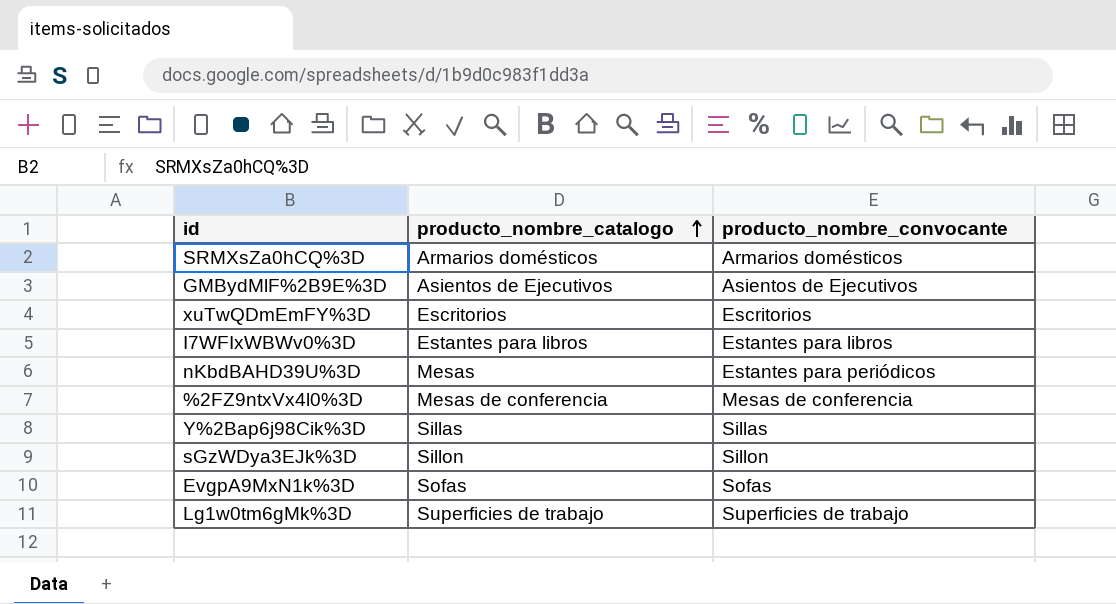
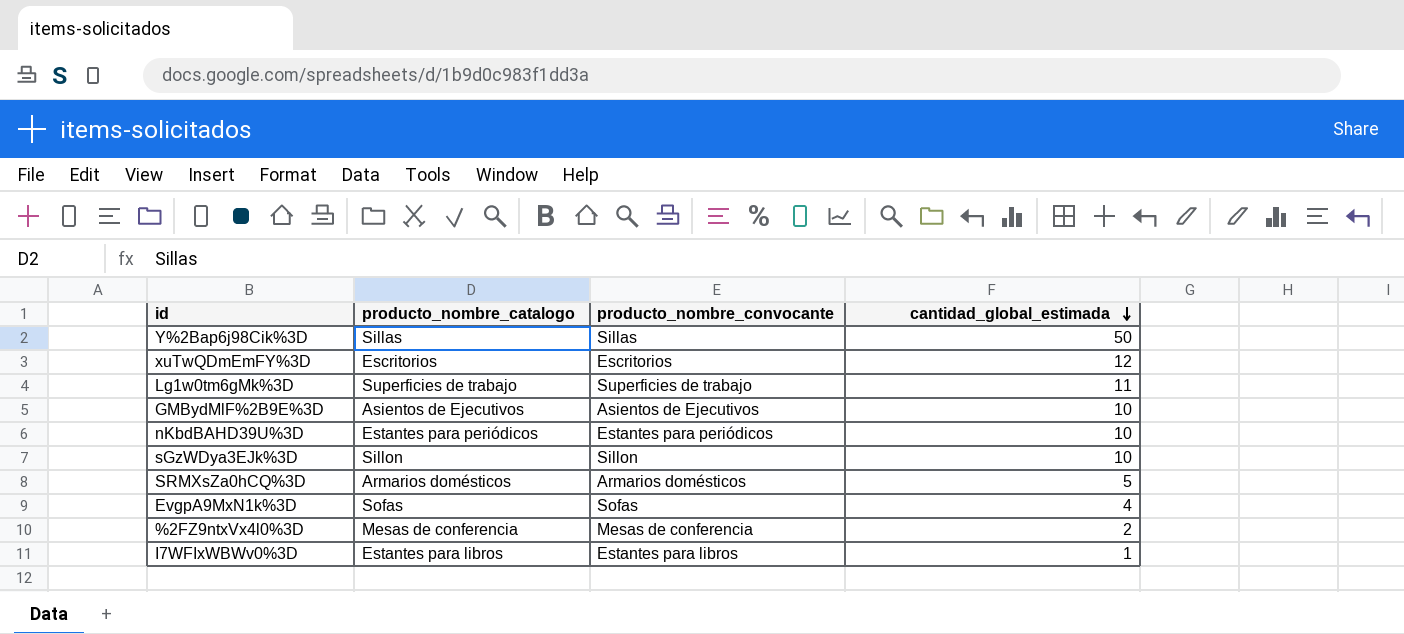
row order: producto_nombre_catalogo ascending -> cantidad_global_estimada descending
column cantidad_global_estimada | position: none -> 4
nKbdBAHD39U%3D | producto_nombre_catalogo: Mesas -> Estantes para periódicos

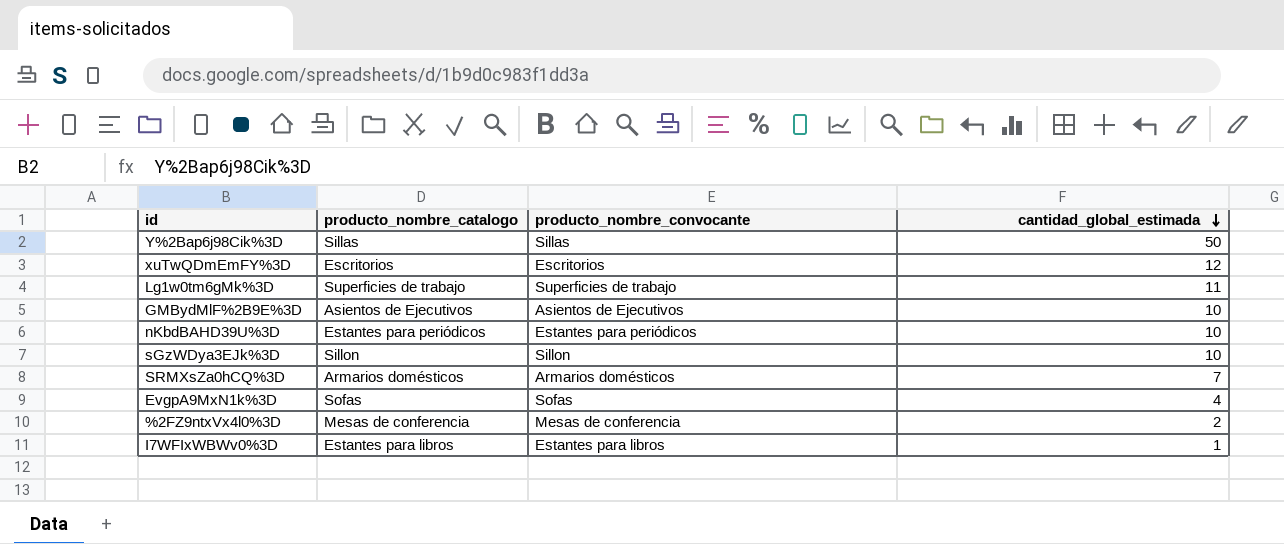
SRMXsZa0hCQ%3D | cantidad_global_estimada: 5 -> 7

